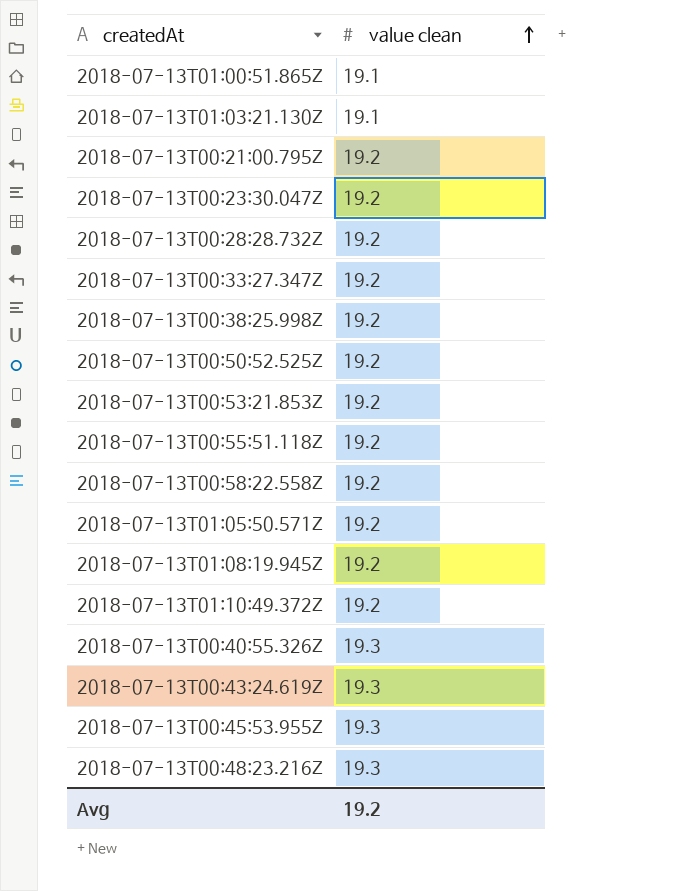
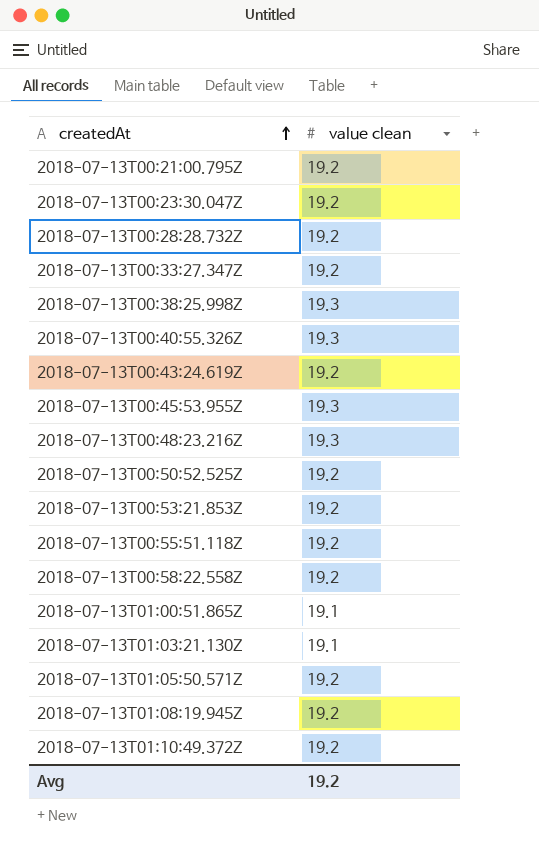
row order: value clean ascending -> createdAt ascending
2018-07-13T00:38:25.998Z | value clean: 19.2 -> 19.3
2018-07-13T00:43:24.619Z | value clean: 19.3 -> 19.2

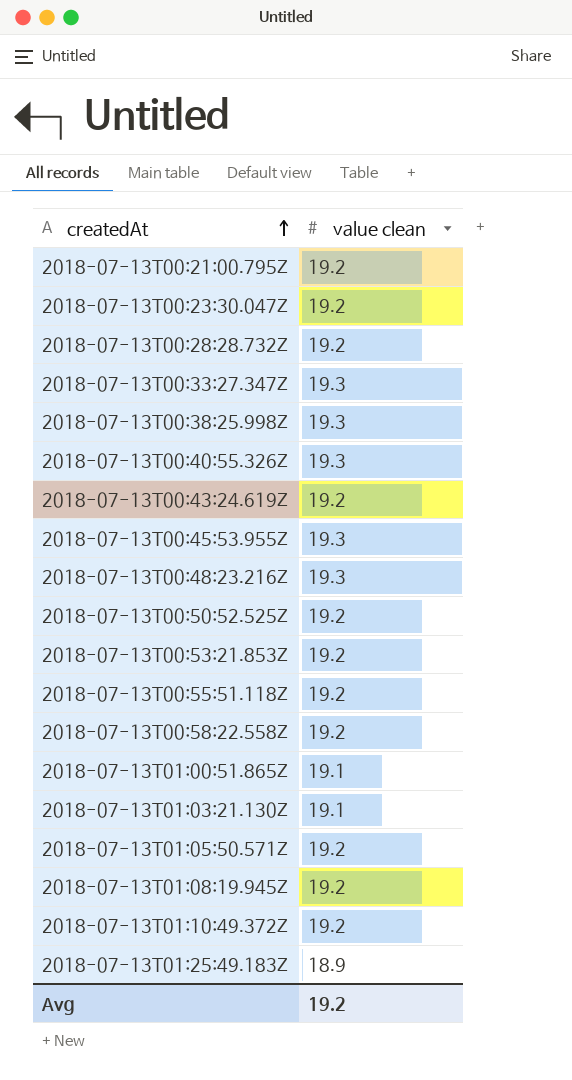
2018-07-13T00:33:27.347Z | value clean: 19.2 -> 19.3
row 2018-07-13T01:25:49.183Z: none -> 18.9

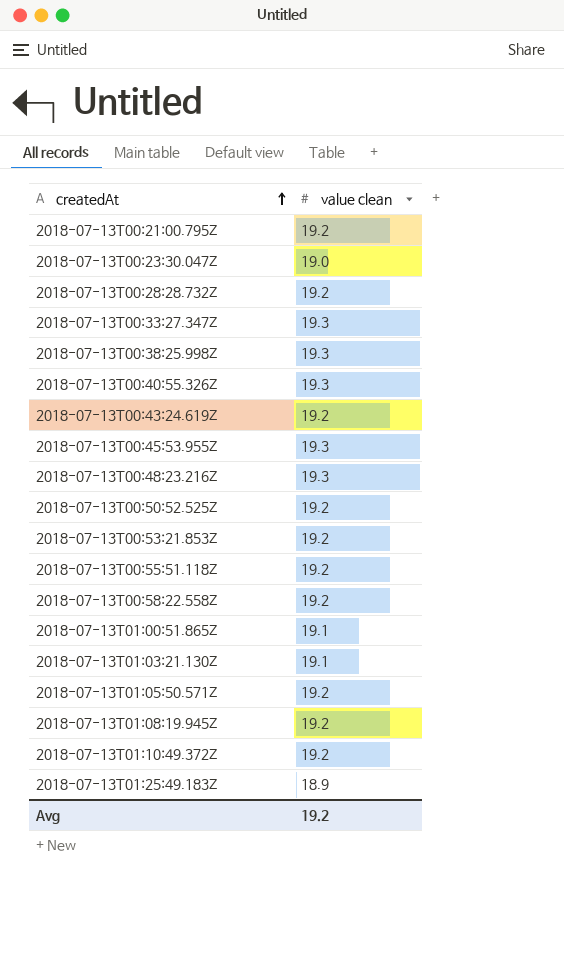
2018-07-13T00:23:30.047Z | value clean: 19.2 -> 19.0

